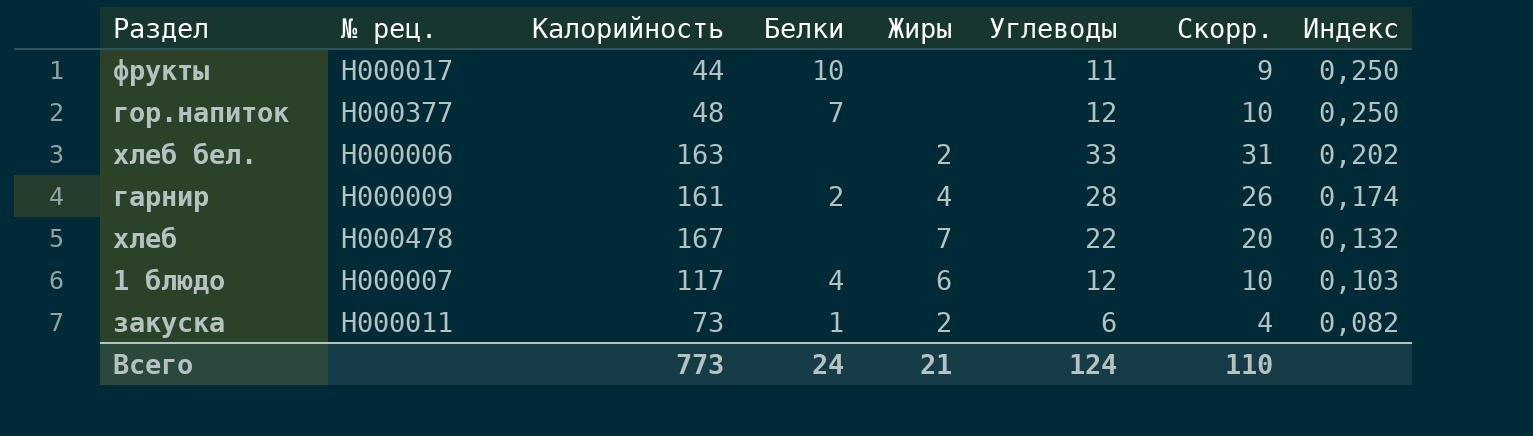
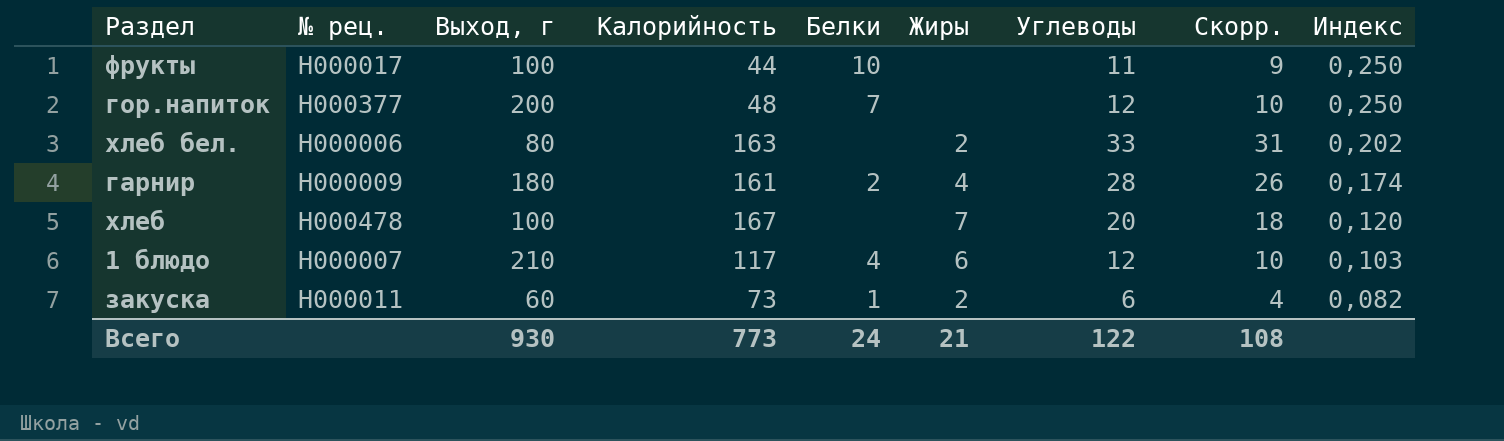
column Выход, г | position: none -> 3
хлеб | Углеводы: 22 -> 20
хлеб | Скорр.: 20 -> 18
хлеб | Индекс: 0,132 -> 0,120
Всего | Углеводы: 124 -> 122
Всего | Скорр.: 110 -> 108

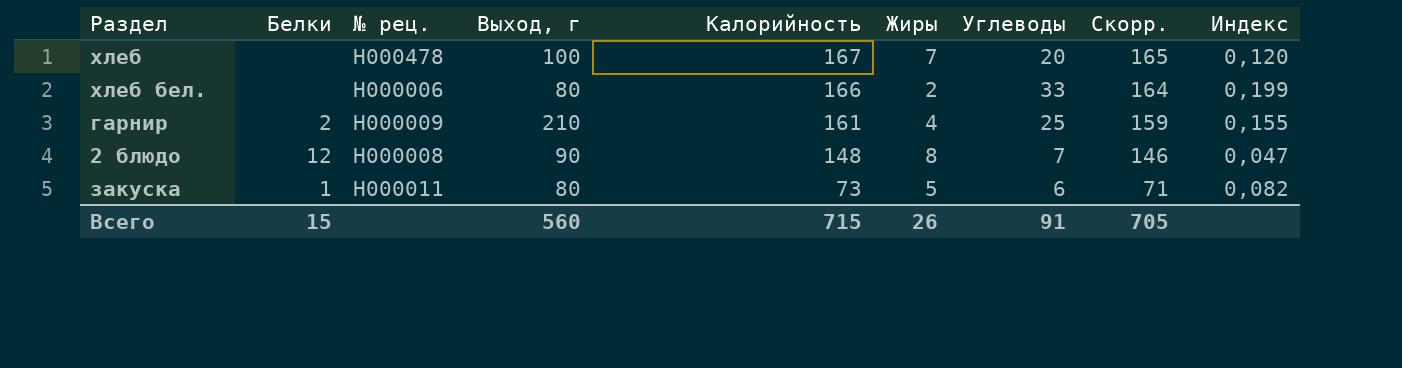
row order: Индекс descending -> Калорийность descending
column Белки | position: 5 -> 2
column Скорр. | formula: [Углеводы] - 2 -> [Калорийность] - 2
row фрукты: Н000017 | 100 | 44 | 10 | none | 11 | 9 | 0,250 -> none
row гор.напиток: Н000377 | 200 | 48 | 7 | none | 12 | 10 | 0,250 -> none
row 1 блюдо: Н000007 | 210 | 117 | 4 | 6 | 12 | 10 | 0,103 -> none
хлеб бел. | Калорийность: 163 -> 166
хлеб бел. | Индекс: 0,202 -> 0,199
гарнир | Выход, г: 180 -> 210
гарнир | Углеводы: 28 -> 25
гарнир | Индекс: 0,174 -> 0,155
row 2 блюдо: none -> 12 | Н000008 | 90 | 148 | 8 | 7 | 146 | 0,047
закуска | Выход, г: 60 -> 80
закуска | Жиры: 2 -> 5
Всего | Белки: 24 -> 15
Всего | Выход, г: 930 -> 560
Всего | Калорийность: 773 -> 715
Всего | Жиры: 21 -> 26
Всего | Углеводы: 122 -> 91
Всего | Скорр.: 108 -> 705

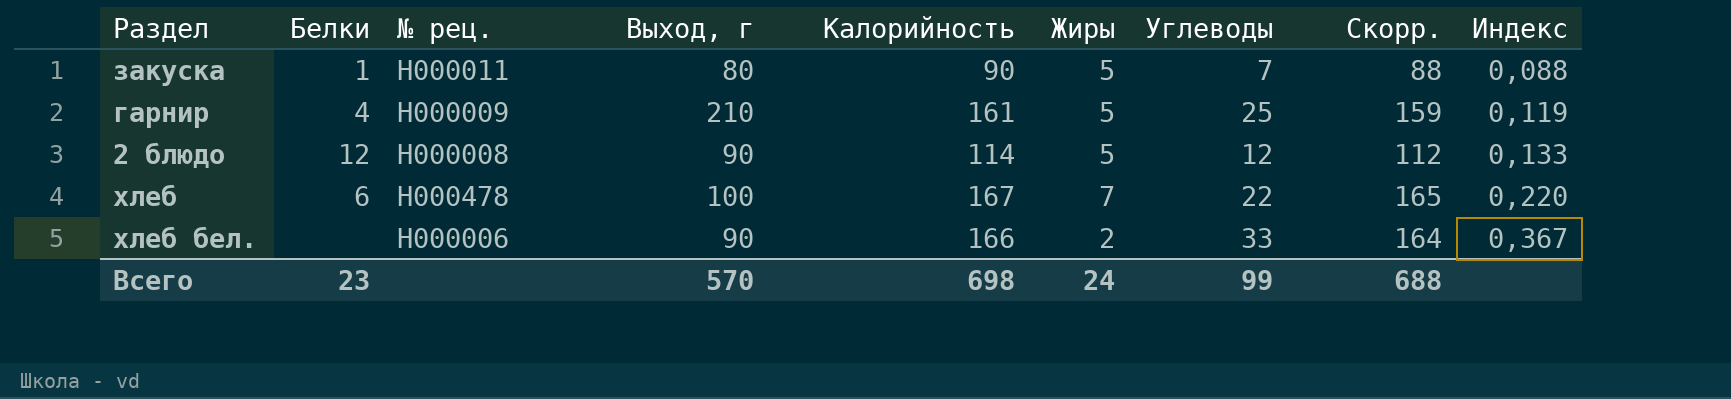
row order: Калорийность descending -> Индекс ascending
column Индекс | formula: [Углеводы] / [Калорийность] -> [Углеводы] / [Выход, г]
закуска | Калорийность: 73 -> 90
закуска | Углеводы: 6 -> 7
закуска | Скорр.: 71 -> 88
гарнир | Белки: 2 -> 4
гарнир | Жиры: 4 -> 5
2 блюдо | Калорийность: 148 -> 114
2 блюдо | Жиры: 8 -> 5
2 блюдо | Углеводы: 7 -> 12
2 блюдо | Скорр.: 146 -> 112
хлеб | Белки: none -> 6
хлеб | Углеводы: 20 -> 22
хлеб бел. | Выход, г: 80 -> 90
Всего | Белки: 15 -> 23
Всего | Выход, г: 560 -> 570
Всего | Калорийность: 715 -> 698
Всего | Жиры: 26 -> 24
Всего | Углеводы: 91 -> 99
Всего | Скорр.: 705 -> 688

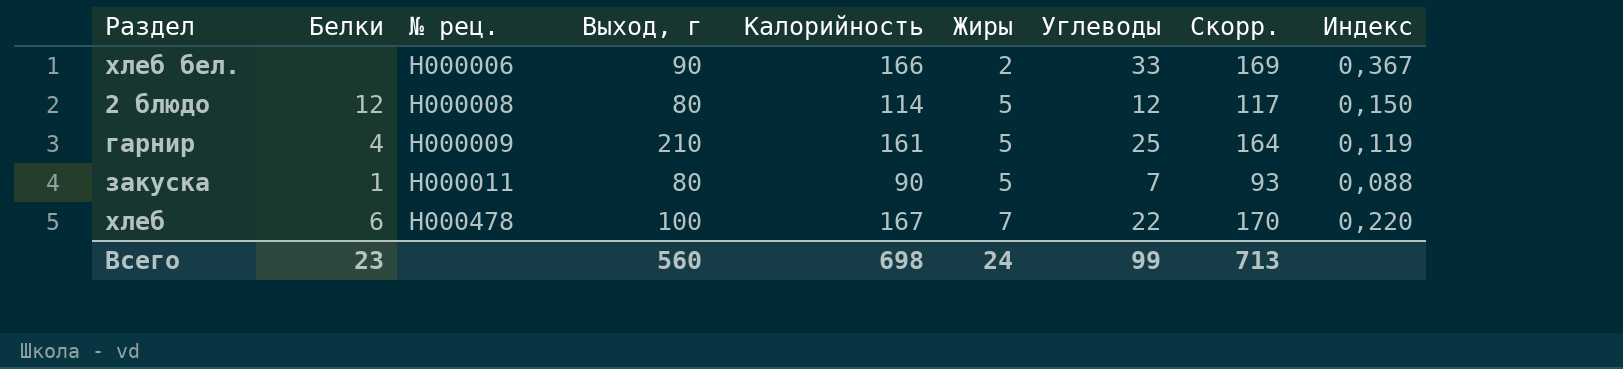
row order: Индекс ascending -> № рец. ascending
column Скорр. | formula: [Калорийность] - 2 -> [Калорийность] + 3
2 блюдо | Выход, г: 90 -> 80
2 блюдо | Индекс: 0,133 -> 0,150
Всего | Выход, г: 570 -> 560
Всего | Скорр.: 688 -> 713

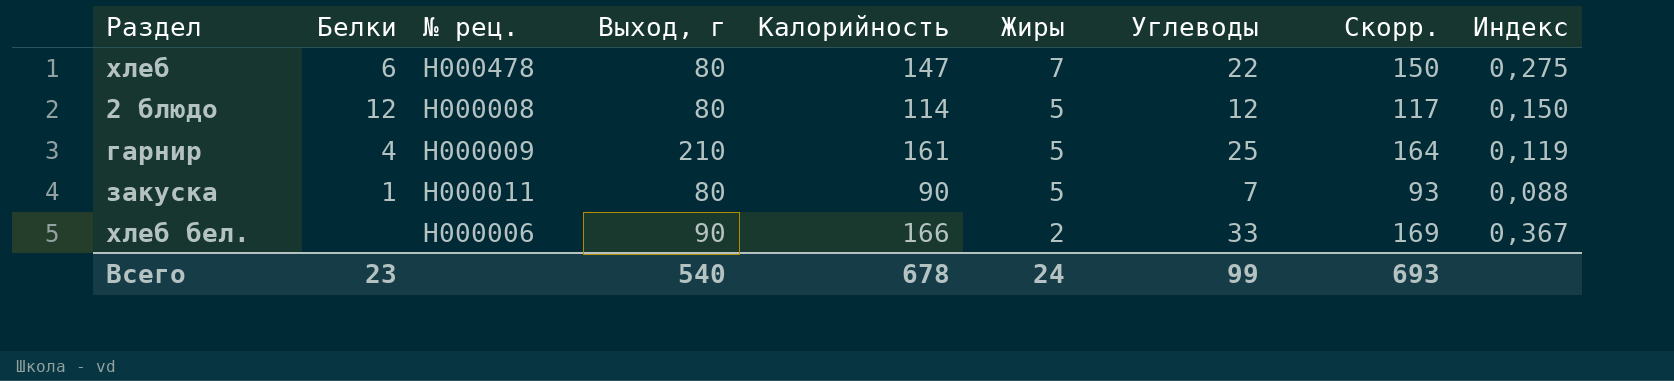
row order: № рец. ascending -> Жиры descending
хлеб | Выход, г: 100 -> 80
хлеб | Калорийность: 167 -> 147
хлеб | Скорр.: 170 -> 150
хлеб | Индекс: 0,220 -> 0,275
Всего | Выход, г: 560 -> 540
Всего | Калорийность: 698 -> 678
Всего | Скорр.: 713 -> 693

